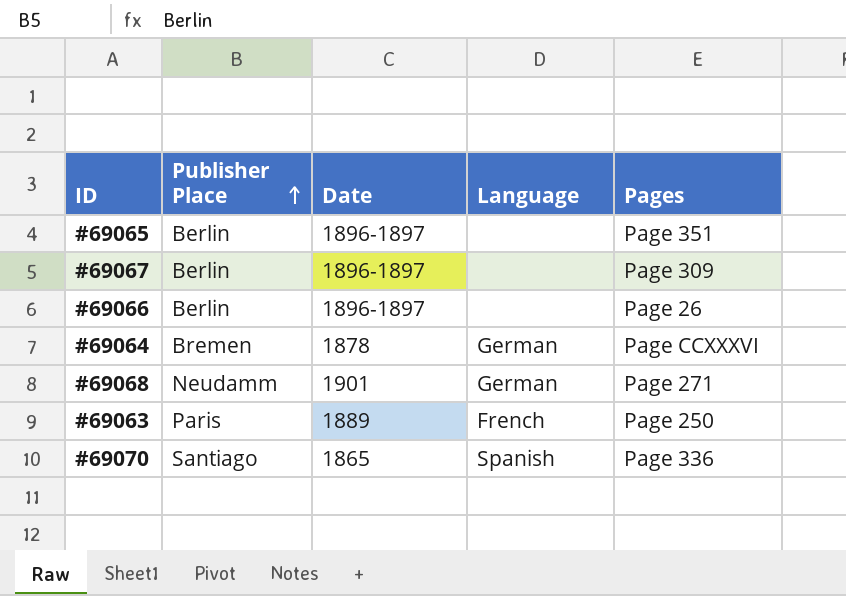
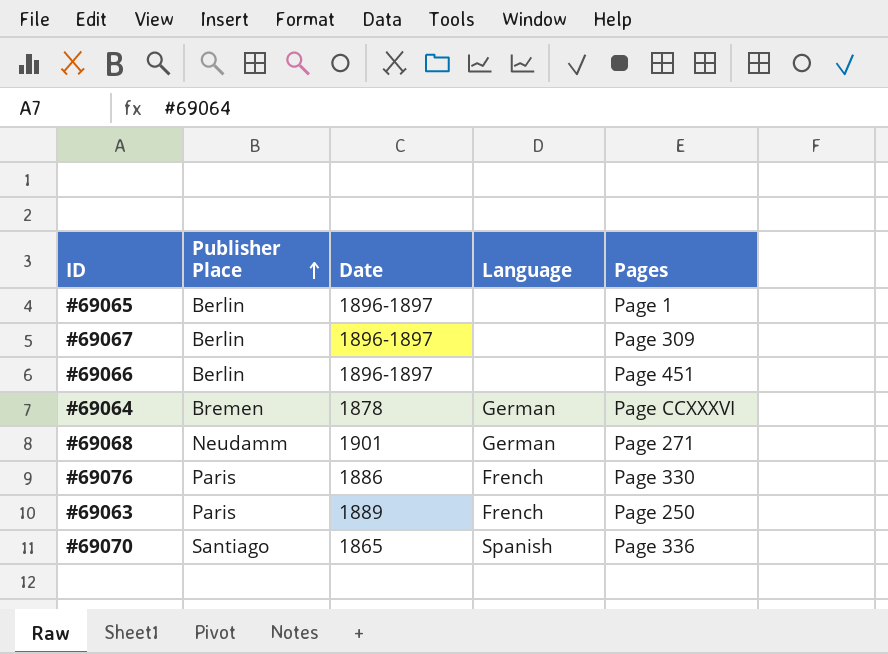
#69065 | Pages: Page 351 -> Page 1
#69066 | Pages: Page 26 -> Page 451
row #69076: none -> Paris | 1886 | French | Page 330

